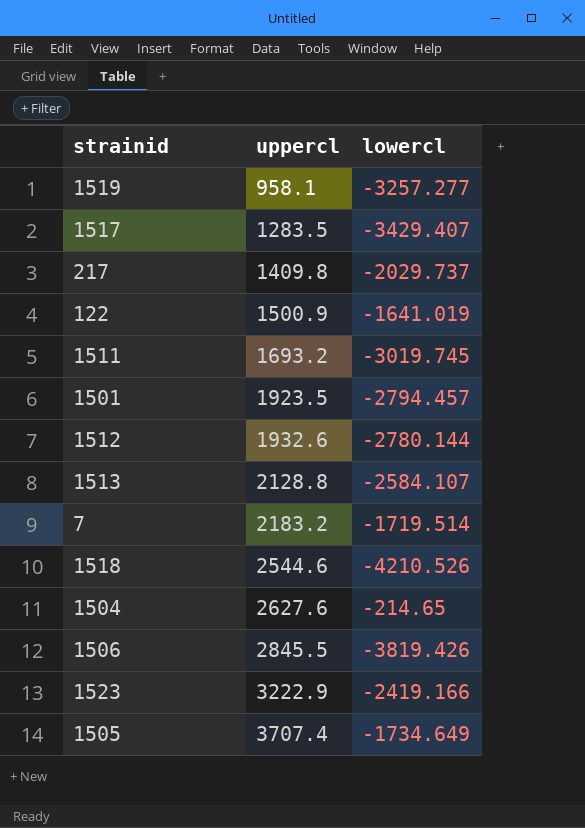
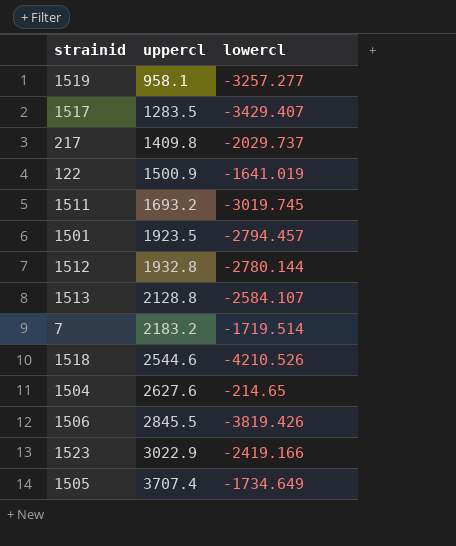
1512 | uppercl: 1932.6 -> 1932.8
1523 | uppercl: 3222.9 -> 3022.9

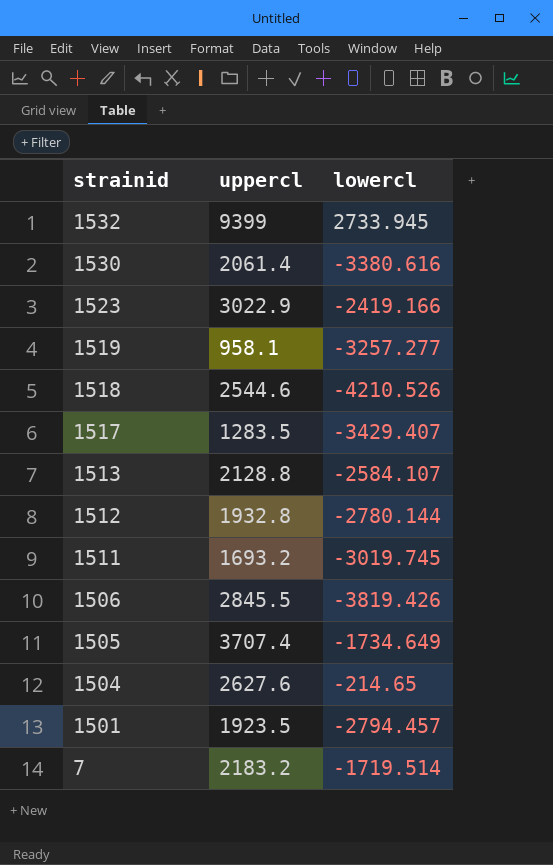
row order: uppercl ascending -> strainid descending
row 217: 1409.8 | -2029.737 -> none
row 122: 1500.9 | -1641.019 -> none
row 1532: none -> 9399 | 2733.945
row 1530: none -> 2061.4 | -3380.616

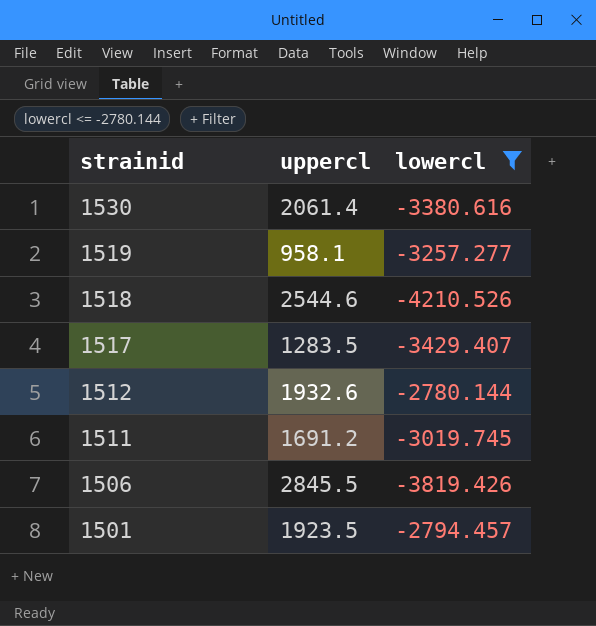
filter: none -> lowercl <= -2780.144
1512 | uppercl: 1932.8 -> 1932.6
1511 | uppercl: 1693.2 -> 1691.2

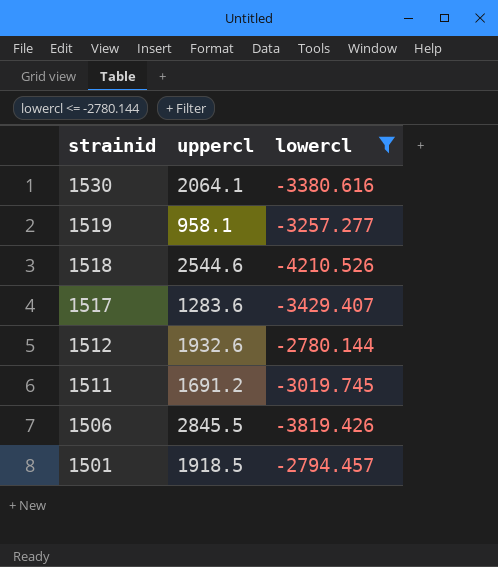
1530 | uppercl: 2061.4 -> 2064.1
1517 | uppercl: 1283.5 -> 1283.6
1501 | uppercl: 1923.5 -> 1918.5

